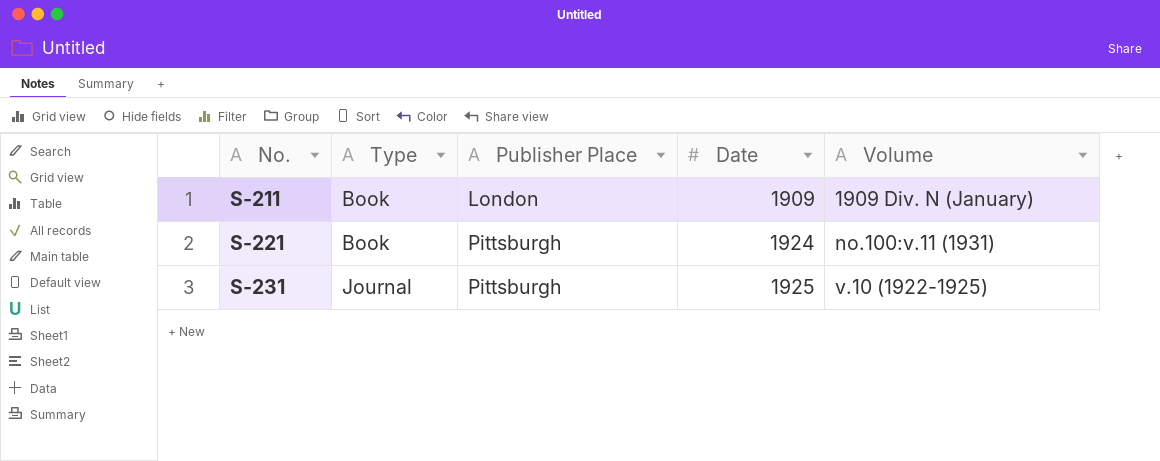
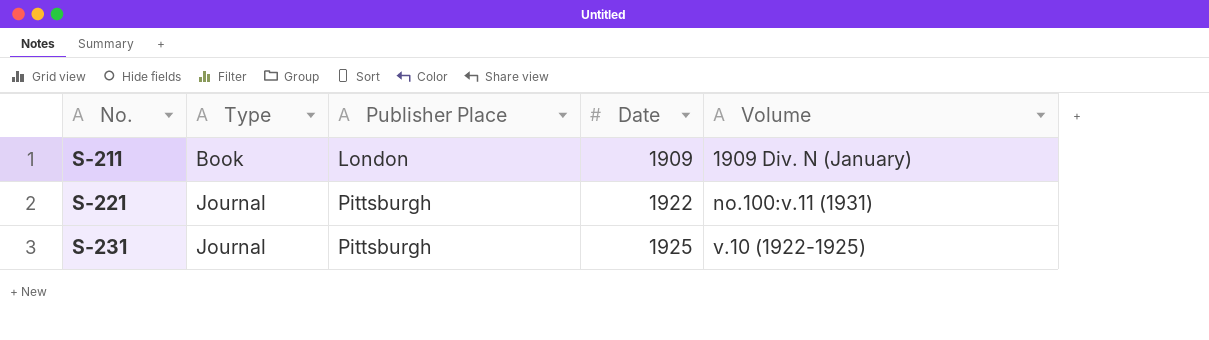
S-221 | Type: Book -> Journal
S-221 | Date: 1924 -> 1922

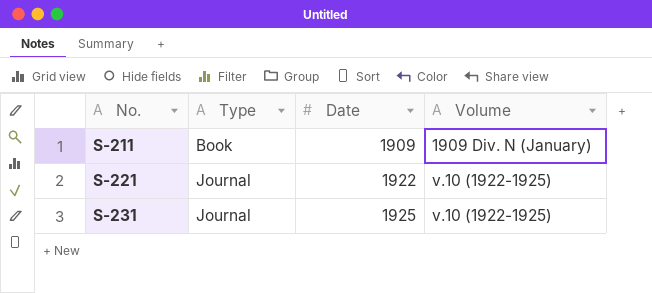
column Publisher Place | position: 3 -> none
S-221 | Volume: no.100:v.11 (1931) -> v.10 (1922-1925)

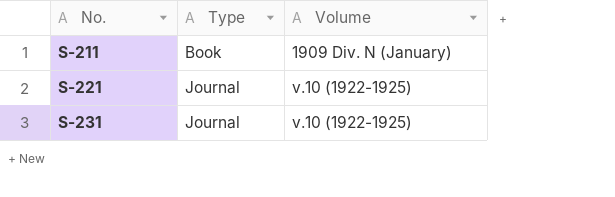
column Date | position: 3 -> none

